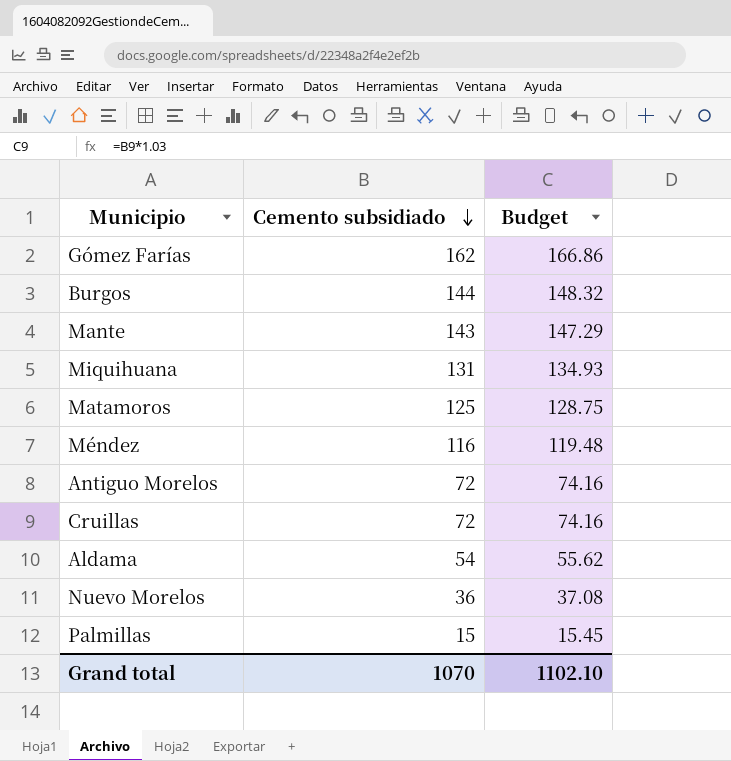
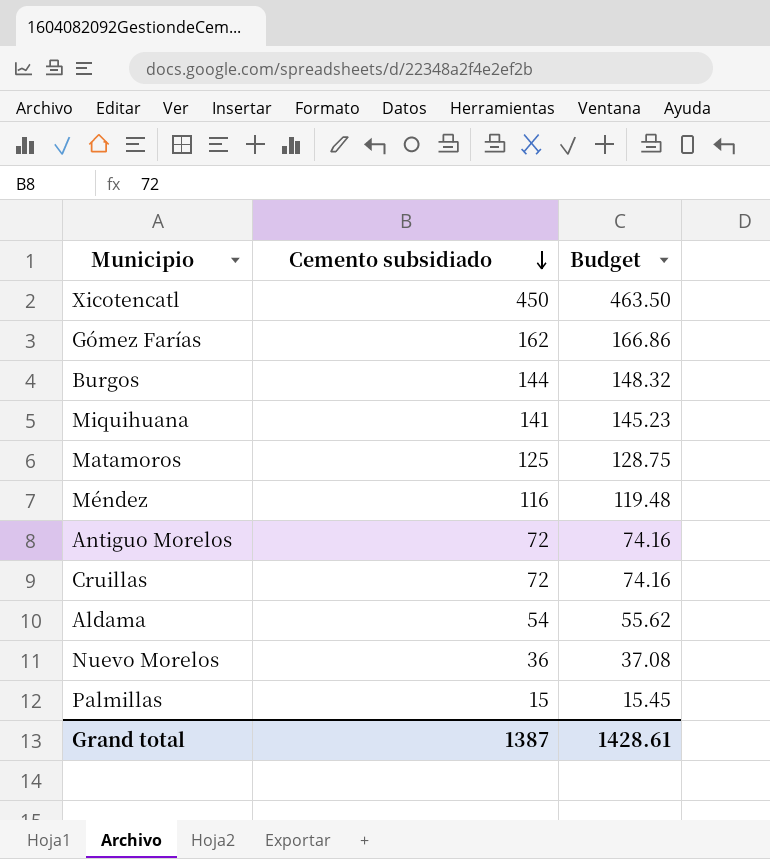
row Mante: 143 | 147.29 -> none
row Xicotencatl: none -> 450 | 463.50
Miquihuana | Cemento subsidiado: 131 -> 141
Miquihuana | Budget: 134.93 -> 145.23
Grand total | Cemento subsidiado: 1070 -> 1387
Grand total | Budget: 1102.10 -> 1428.61

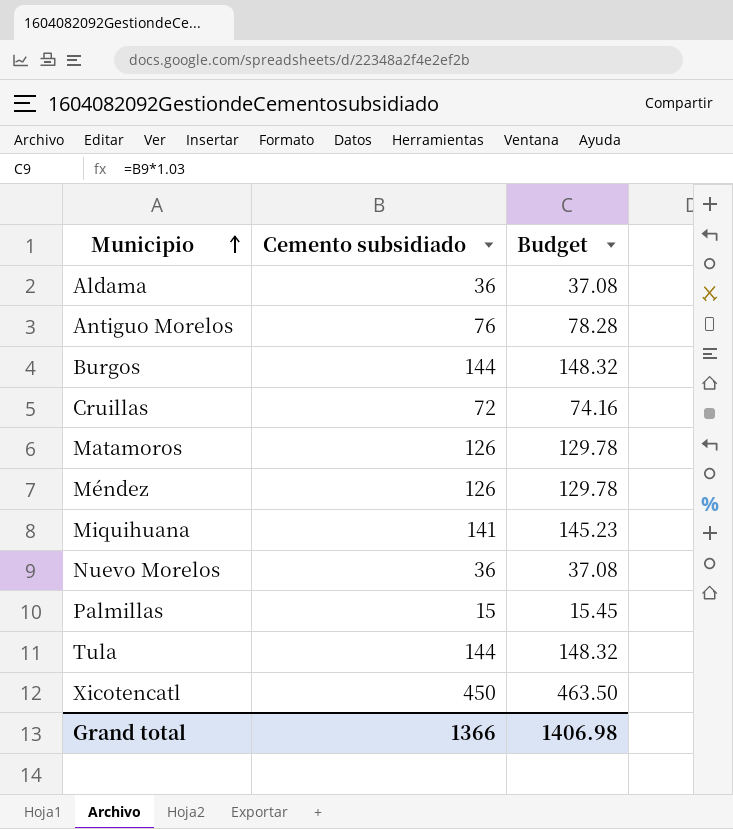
row order: Cemento subsidiado descending -> Municipio ascending
row Gómez Farías: 162 | 166.86 -> none
Aldama | Cemento subsidiado: 54 -> 36
Aldama | Budget: 55.62 -> 37.08
Antiguo Morelos | Cemento subsidiado: 72 -> 76
Antiguo Morelos | Budget: 74.16 -> 78.28
Matamoros | Cemento subsidiado: 125 -> 126
Matamoros | Budget: 128.75 -> 129.78
Méndez | Cemento subsidiado: 116 -> 126
Méndez | Budget: 119.48 -> 129.78
row Tula: none -> 144 | 148.32
Grand total | Cemento subsidiado: 1387 -> 1366
Grand total | Budget: 1428.61 -> 1406.98

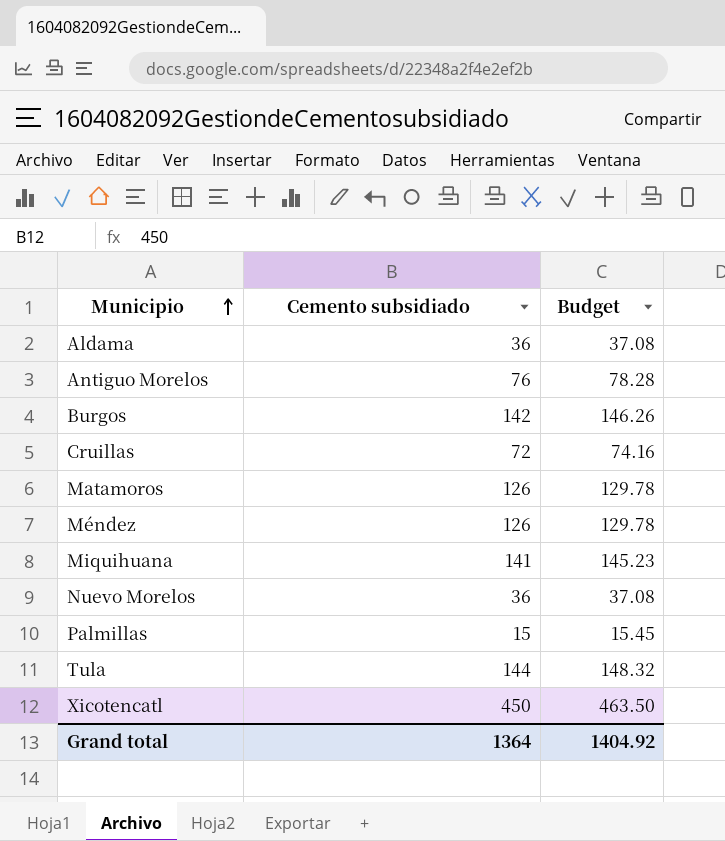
Burgos | Cemento subsidiado: 144 -> 142
Burgos | Budget: 148.32 -> 146.26
Grand total | Cemento subsidiado: 1366 -> 1364
Grand total | Budget: 1406.98 -> 1404.92

